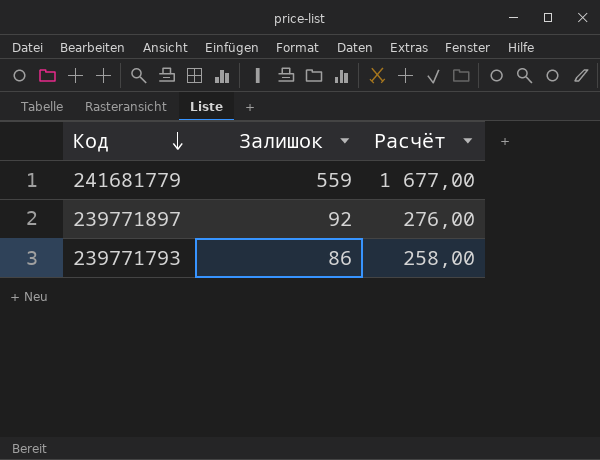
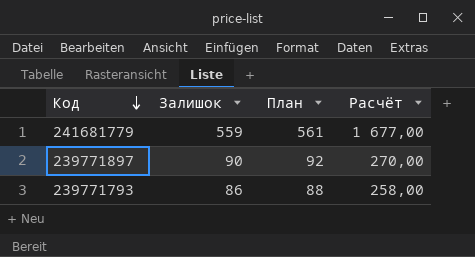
column План | formula: none -> [Залишок] + 2
239771897 | Залишок: 92 -> 90
239771897 | Расчёт: 276,00 -> 270,00

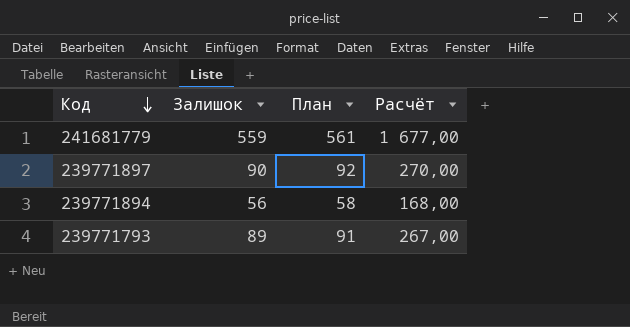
row 239771894: none -> 56 | 58 | 168,00
239771793 | Залишок: 86 -> 89
239771793 | План: 88 -> 91
239771793 | Расчёт: 258,00 -> 267,00

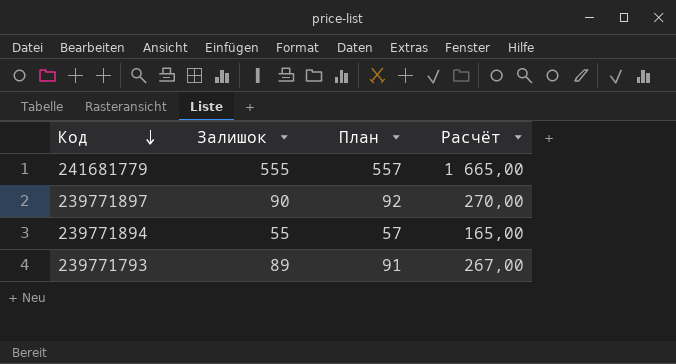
241681779 | Залишок: 559 -> 555
241681779 | План: 561 -> 557
241681779 | Расчёт: 1 677,00 -> 1 665,00
239771894 | Залишок: 56 -> 55
239771894 | План: 58 -> 57
239771894 | Расчёт: 168,00 -> 165,00

